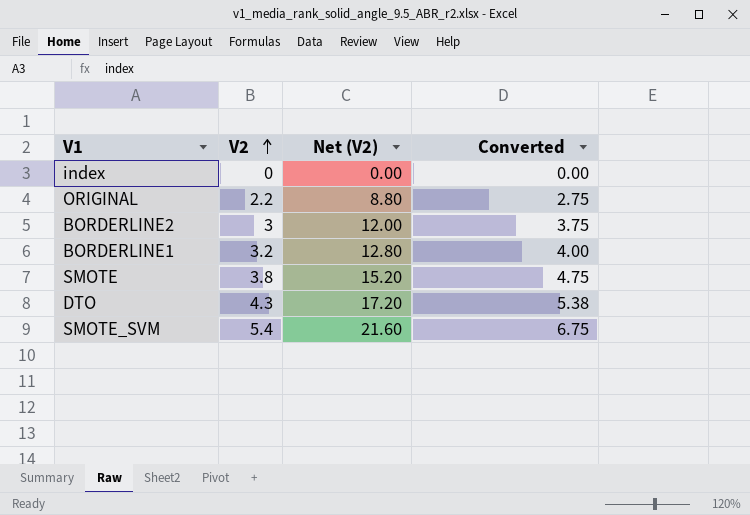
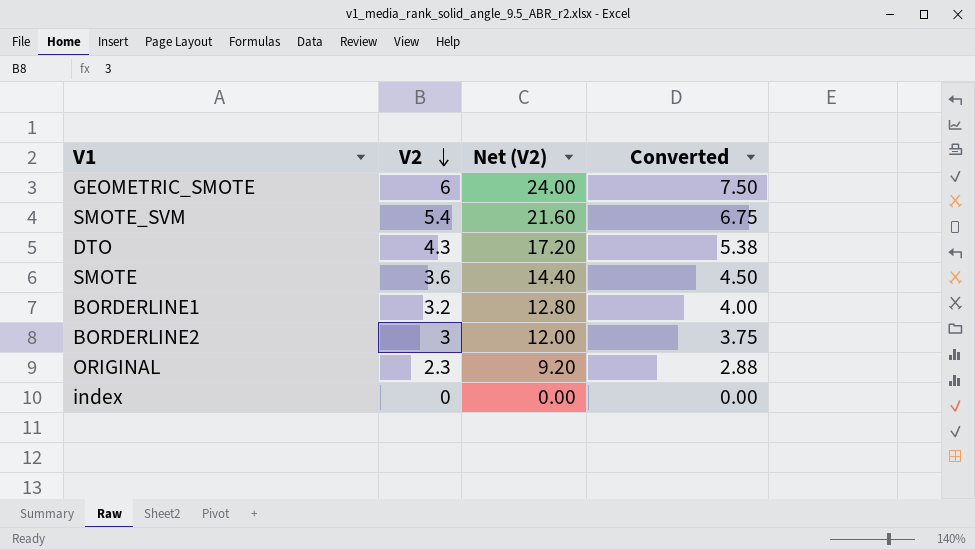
row order: V2 ascending -> V2 descending
row GEOMETRIC_SMOTE: none -> 6 | 24.00 | 7.50
SMOTE | V2: 3.8 -> 3.6
SMOTE | Net (V2): 15.20 -> 14.40
SMOTE | Converted: 4.75 -> 4.50
ORIGINAL | V2: 2.2 -> 2.3
ORIGINAL | Net (V2): 8.80 -> 9.20
ORIGINAL | Converted: 2.75 -> 2.88

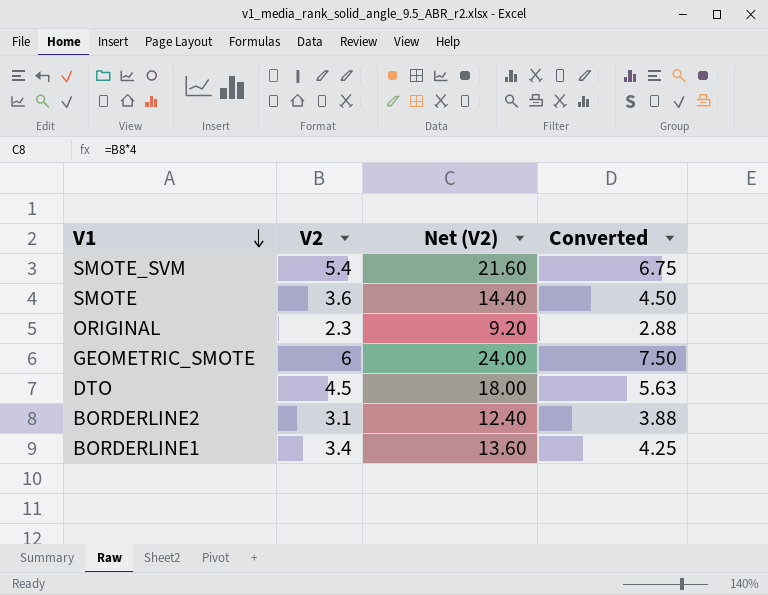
row order: V2 descending -> V1 descending
row index: 0 | 0.00 | 0.00 -> none
DTO | V2: 4.3 -> 4.5
DTO | Net (V2): 17.20 -> 18.00
DTO | Converted: 5.38 -> 5.63
BORDERLINE2 | V2: 3 -> 3.1
BORDERLINE2 | Net (V2): 12.00 -> 12.40
BORDERLINE2 | Converted: 3.75 -> 3.88
BORDERLINE1 | V2: 3.2 -> 3.4
BORDERLINE1 | Net (V2): 12.80 -> 13.60
BORDERLINE1 | Converted: 4.00 -> 4.25

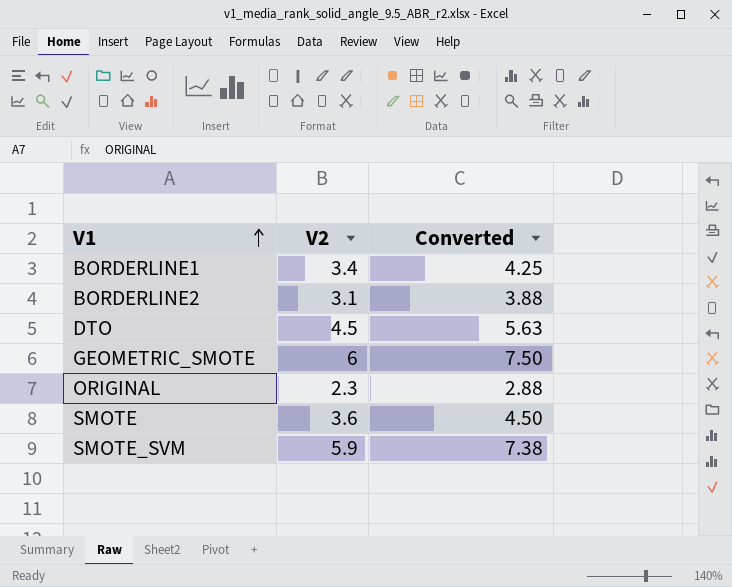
row order: V1 descending -> V1 ascending
column Net (V2) | formula: [V2] * 4 -> none
SMOTE_SVM | V2: 5.4 -> 5.9
SMOTE_SVM | Converted: 6.75 -> 7.38

